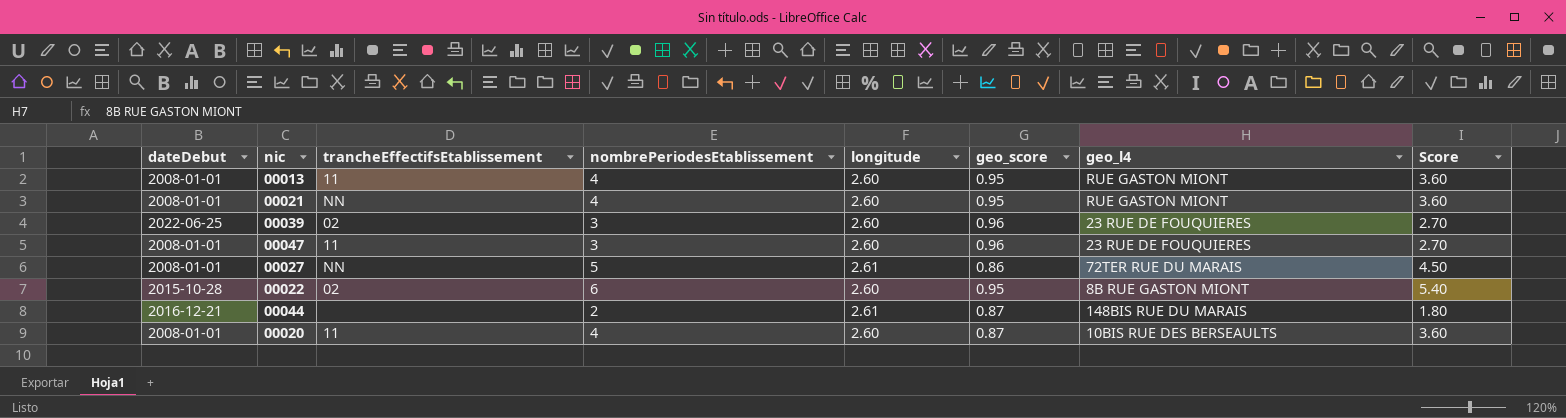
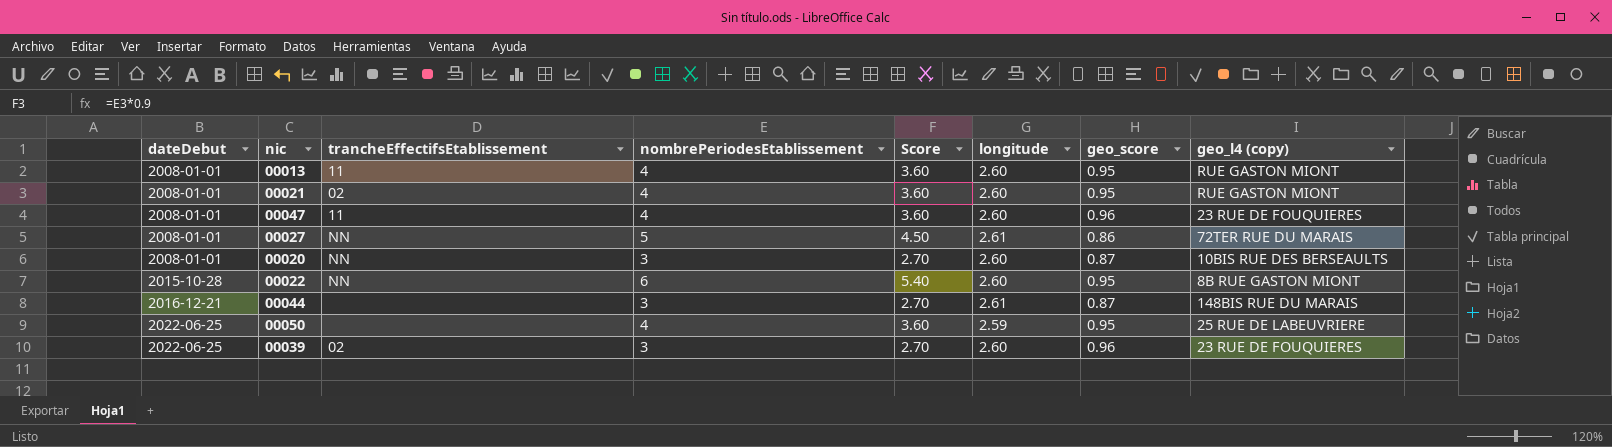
row order: none -> dateDebut ascending
column Score | position: 8 -> 5
column name: geo_l4 -> geo_l4 (copy)
00021 | trancheEffectifsEtablissement: NN -> 02
00047 | nombrePeriodesEtablissement: 3 -> 4
00047 | Score: 2.70 -> 3.60
00020 | trancheEffectifsEtablissement: 11 -> NN
00020 | nombrePeriodesEtablissement: 4 -> 3
00020 | Score: 3.60 -> 2.70
00022 | trancheEffectifsEtablissement: 02 -> NN
00044 | nombrePeriodesEtablissement: 2 -> 3
00044 | Score: 1.80 -> 2.70
row 00050: none -> 2022-06-25 | none | 4 | 3.60 | 2.59 | 0.95 | 25 RUE DE LABEUVRIERE

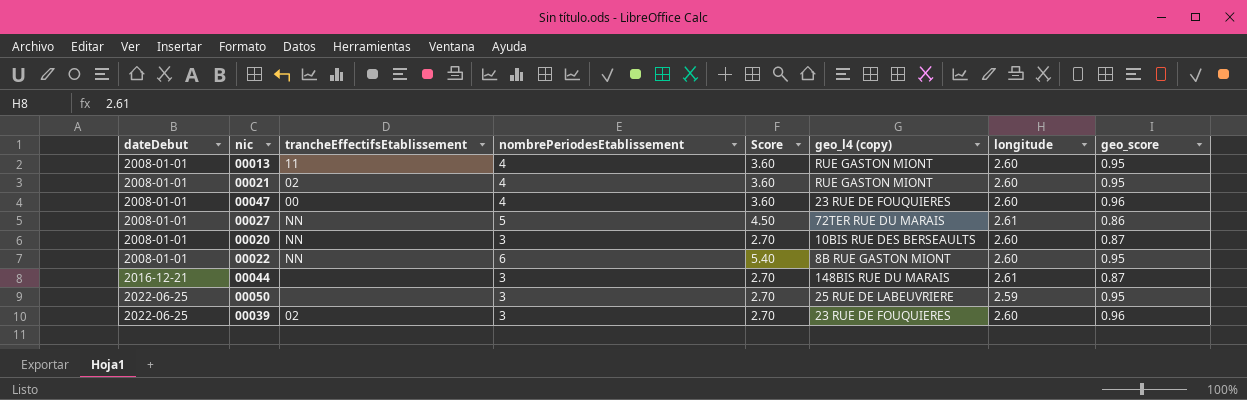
column geo_l4 (copy) | position: 8 -> 6
00047 | trancheEffectifsEtablissement: 11 -> 00
00022 | dateDebut: 2015-10-28 -> 2008-01-01
00050 | nombrePeriodesEtablissement: 4 -> 3
00050 | Score: 3.60 -> 2.70

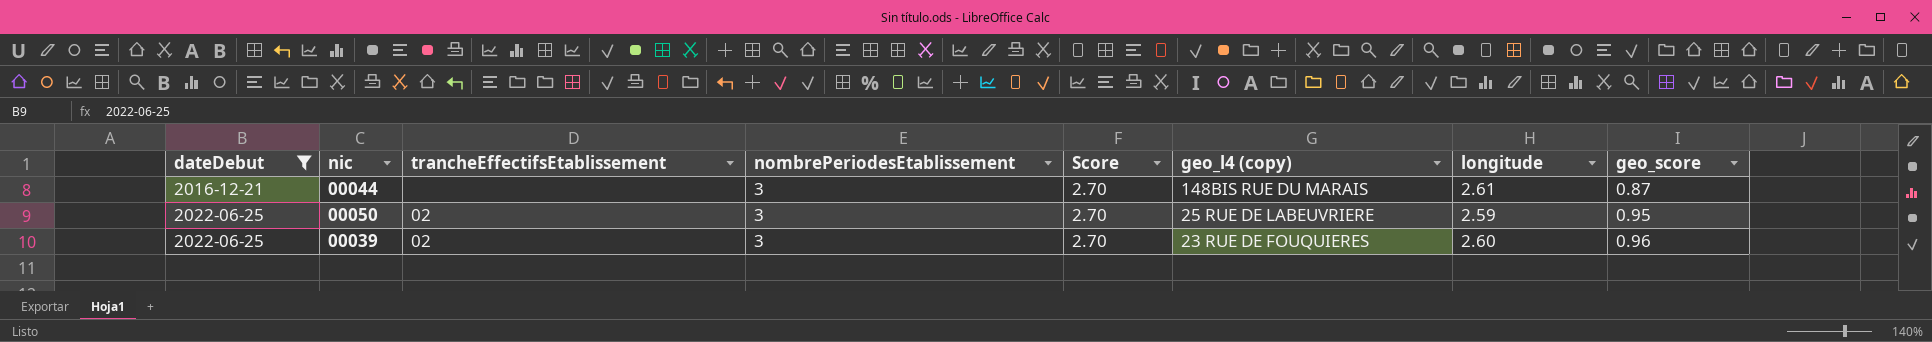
filter: none -> dateDebut != 2008-01-01
00050 | trancheEffectifsEtablissement: none -> 02

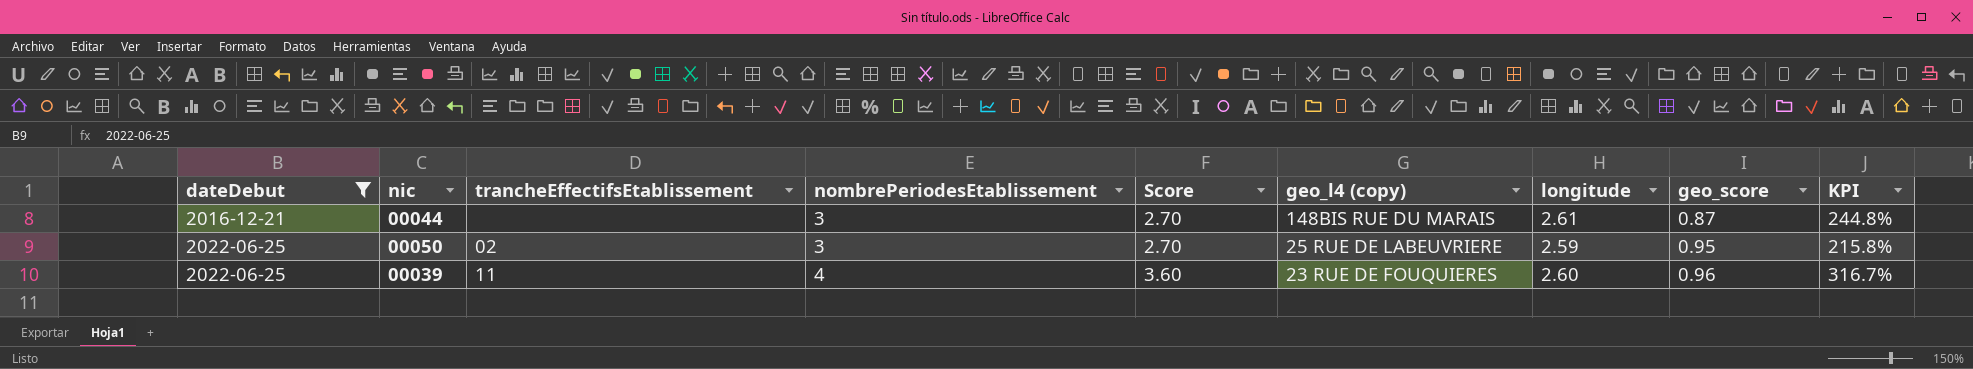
column KPI | formula: none -> ([nombrePeriodesEtablissement] - [geo_score]) / [geo_score]
00039 | trancheEffectifsEtablissement: 02 -> 11
00039 | nombrePeriodesEtablissement: 3 -> 4
00039 | Score: 2.70 -> 3.60

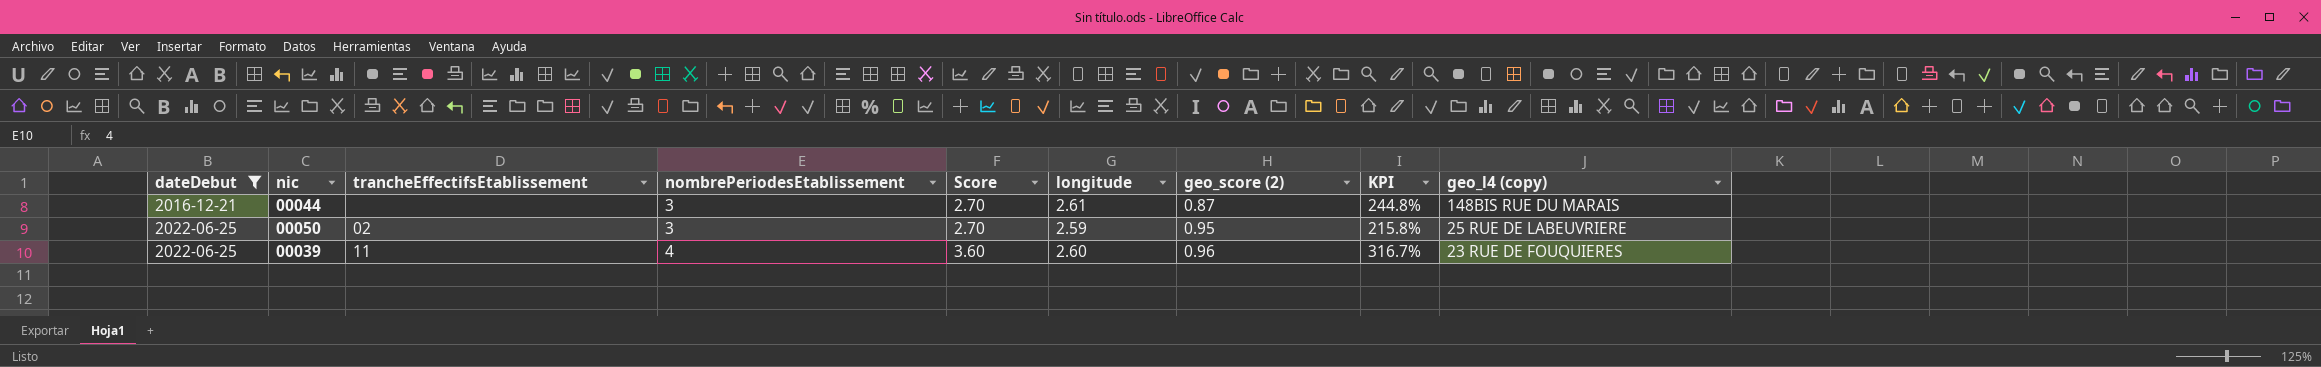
column name: geo_score -> geo_score (2)
column geo_l4 (copy) | position: 6 -> 9

